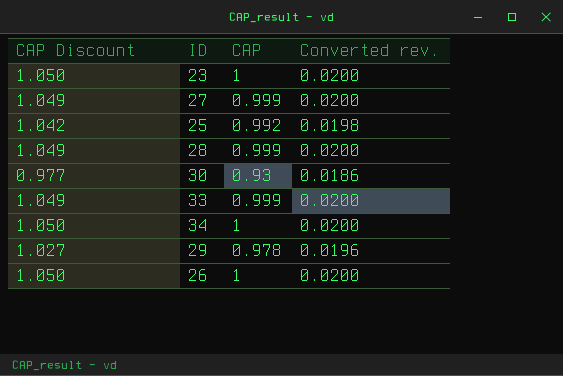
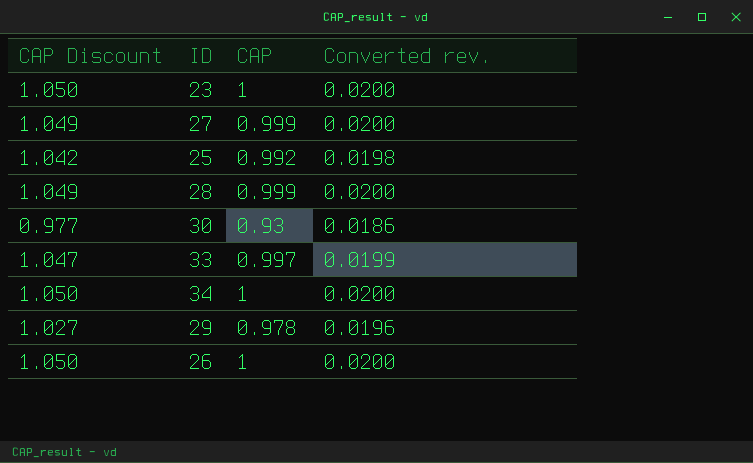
33 | CAP Discount: 1.049 -> 1.047
33 | CAP: 0.999 -> 0.997
33 | Converted rev.: 0.0200 -> 0.0199

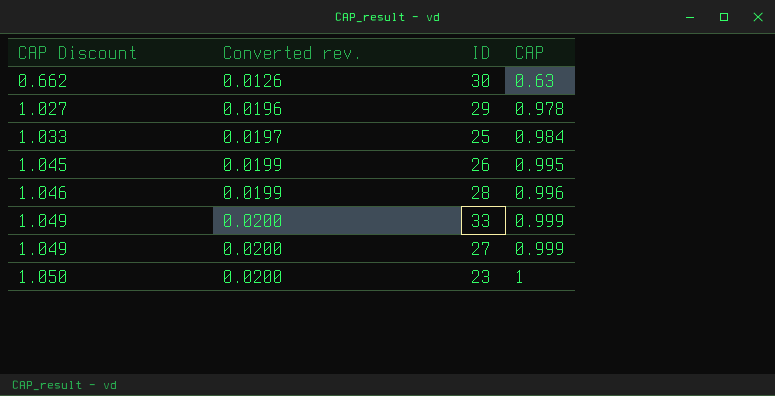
row order: none -> CAP Discount ascending
column Converted rev. | position: 4 -> 2
row 34: 1.050 | 1 | 0.0200 -> none
30 | CAP Discount: 0.977 -> 0.662
30 | Converted rev.: 0.0186 -> 0.0126
30 | CAP: 0.93 -> 0.63
25 | CAP Discount: 1.042 -> 1.033
25 | Converted rev.: 0.0198 -> 0.0197
25 | CAP: 0.992 -> 0.984
26 | CAP Discount: 1.050 -> 1.045
26 | Converted rev.: 0.0200 -> 0.0199
26 | CAP: 1 -> 0.995
28 | CAP Discount: 1.049 -> 1.046
28 | Converted rev.: 0.0200 -> 0.0199
28 | CAP: 0.999 -> 0.996
33 | CAP Discount: 1.047 -> 1.049
33 | Converted rev.: 0.0199 -> 0.0200
33 | CAP: 0.997 -> 0.999

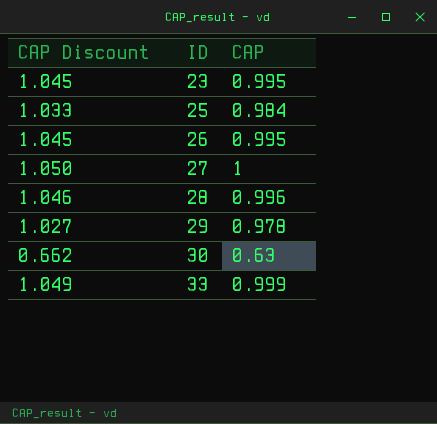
row order: CAP Discount ascending -> ID ascending
column Converted rev. | formula: [CAP] * 0.02 -> none
23 | CAP Discount: 1.050 -> 1.045
23 | CAP: 1 -> 0.995
27 | CAP Discount: 1.049 -> 1.050
27 | CAP: 0.999 -> 1

